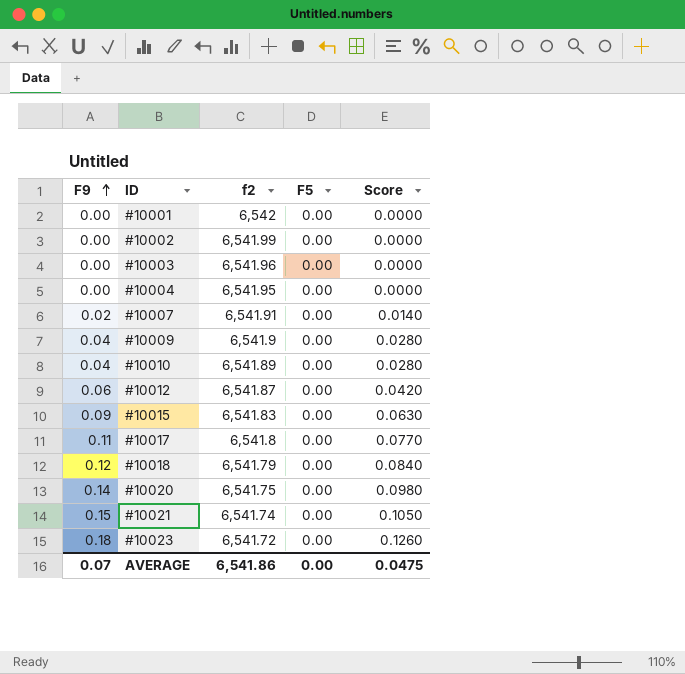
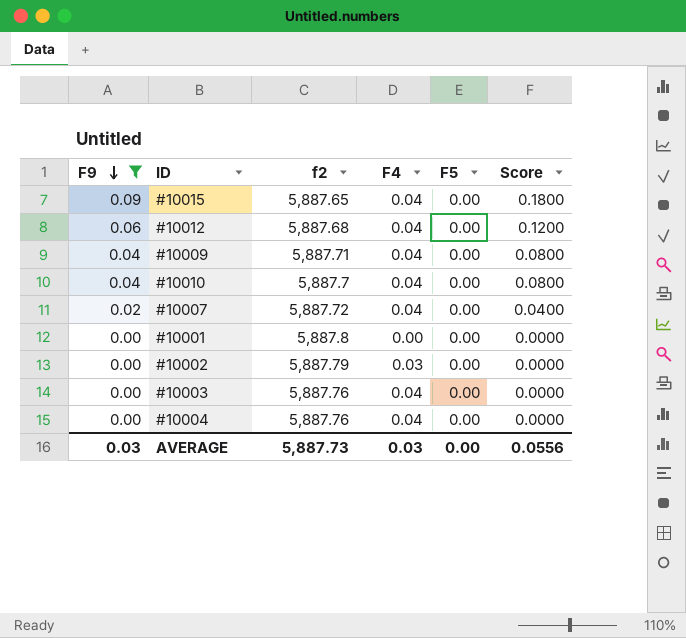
filter: none -> F9 <= 0.09
row order: F9 ascending -> F9 descending
column F4 | position: none -> 4
column Score | formula: [F9] * 0.7 -> [F9] * 2
#10015 | f2: 6,541.83 -> 5,887.65
#10012 | f2: 6,541.87 -> 5,887.68
#10009 | f2: 6,541.9 -> 5,887.71
#10010 | f2: 6,541.89 -> 5,887.7
#10007 | f2: 6,541.91 -> 5,887.72
#10001 | f2: 6,542 -> 5,887.8
#10002 | f2: 6,541.99 -> 5,887.79
#10003 | f2: 6,541.96 -> 5,887.76
#10004 | f2: 6,541.95 -> 5,887.76
AVERAGE | F9: 0.07 -> 0.03
AVERAGE | f2: 6,541.86 -> 5,887.73
AVERAGE | Score: 0.0475 -> 0.0556

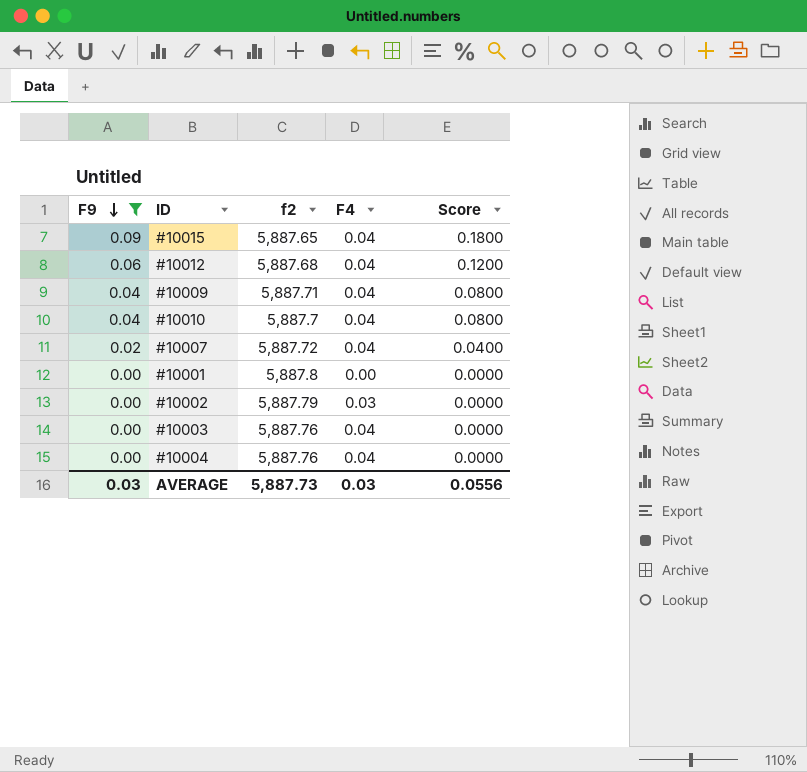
column F5 | position: 5 -> none

